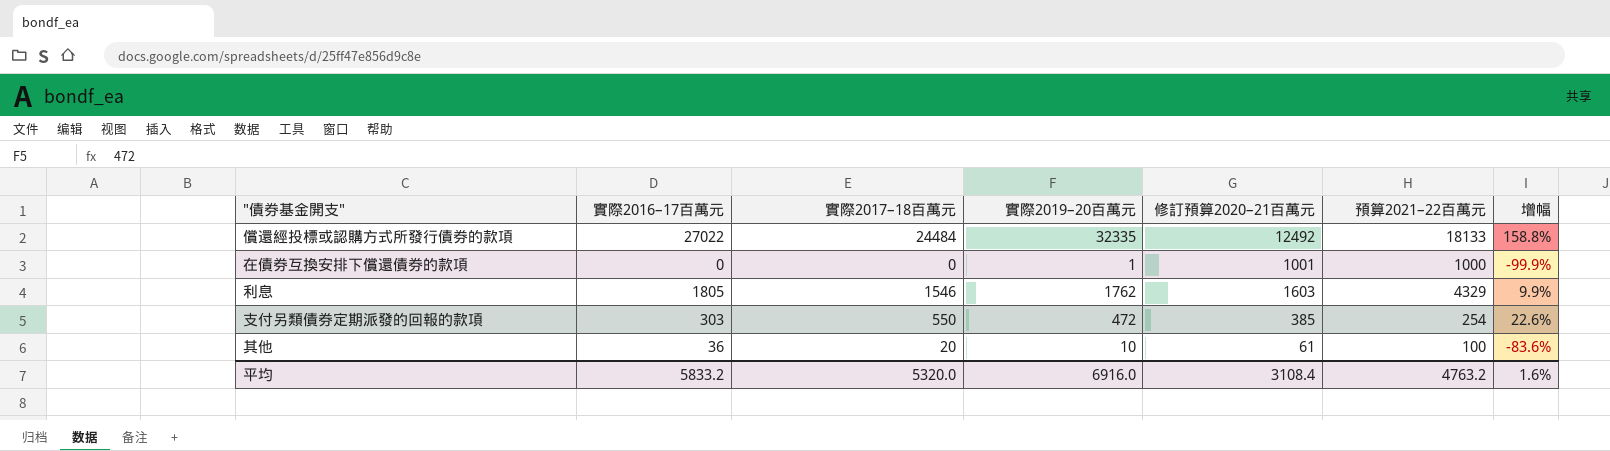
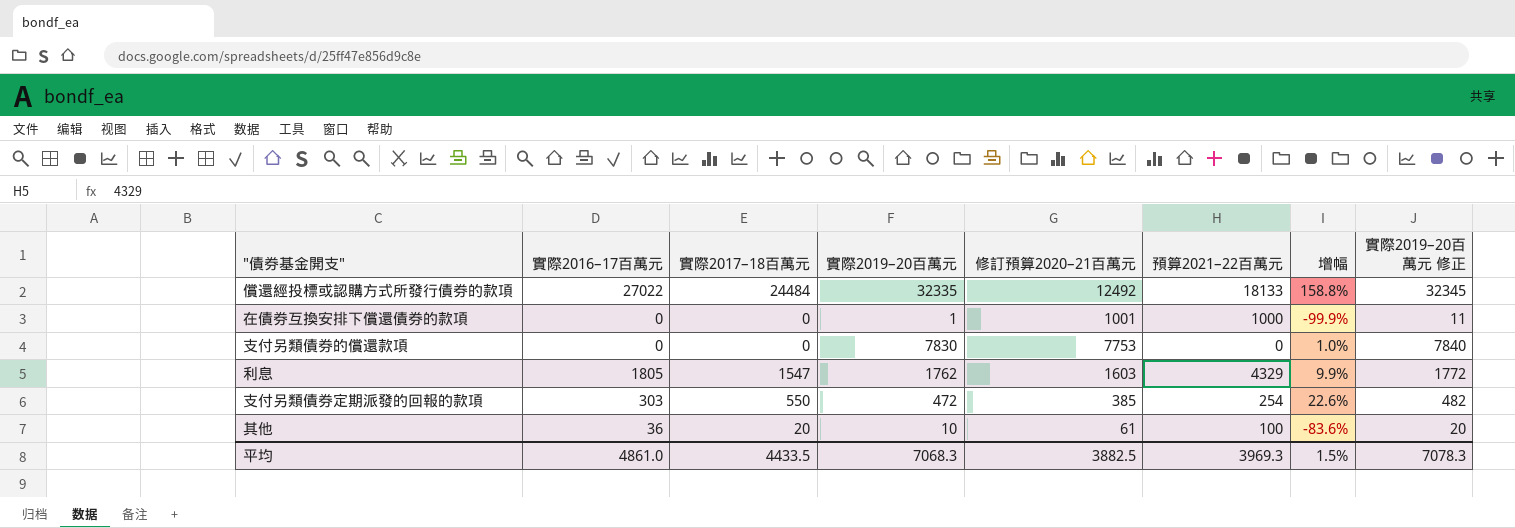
column 實際2019–20百萬元 修正 | formula: none -> [實際2019–20百萬元] + 10
row 支付另類債券的償還款項: none -> 0 | 0 | 7830 | 7753 | 0 | 1.0% | 7840
利息 | 實際2017–18百萬元: 1546 -> 1547
平均 | 實際2016–17百萬元: 5833.2 -> 4861.0
平均 | 實際2017–18百萬元: 5320.0 -> 4433.5
平均 | 實際2019–20百萬元: 6916.0 -> 7068.3
平均 | 修訂預算2020–21百萬元: 3108.4 -> 3882.5
平均 | 預算2021–22百萬元: 4763.2 -> 3969.3
平均 | 增幅: 1.6% -> 1.5%

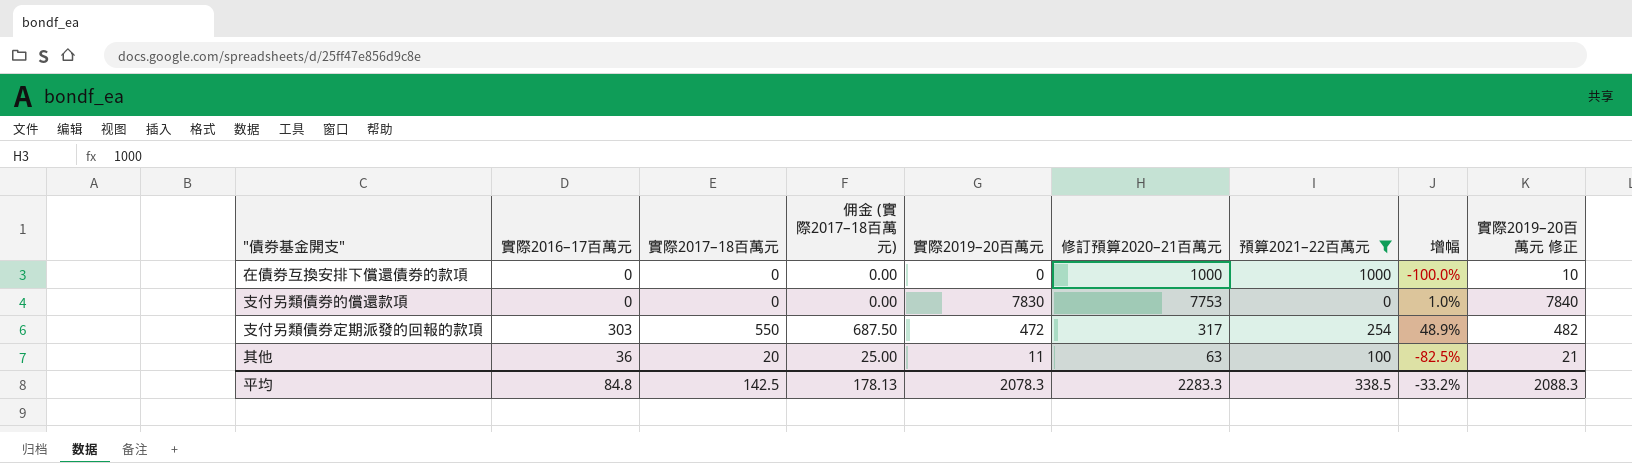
filter: none -> 預算2021–22百萬元 <= 1000
column 佣金 (實際2017–18百萬元) | formula: none -> [實際2017–18百萬元] * 1.25
在債券互換安排下償還債券的款項 | 實際2019–20百萬元: 1 -> 0
在債券互換安排下償還債券的款項 | 修訂預算2020–21百萬元: 1001 -> 1000
在債券互換安排下償還債券的款項 | 增幅: -99.9% -> -100.0%
在債券互換安排下償還債券的款項 | 實際2019–20百萬元 修正: 11 -> 10
支付另類債券定期派發的回報的款項 | 修訂預算2020–21百萬元: 385 -> 317
支付另類債券定期派發的回報的款項 | 增幅: 22.6% -> 48.9%
其他 | 實際2019–20百萬元: 10 -> 11
其他 | 修訂預算2020–21百萬元: 61 -> 63
其他 | 增幅: -83.6% -> -82.5%
其他 | 實際2019–20百萬元 修正: 20 -> 21
平均 | 實際2016–17百萬元: 4861.0 -> 84.8
平均 | 實際2017–18百萬元: 4433.5 -> 142.5
平均 | 實際2019–20百萬元: 7068.3 -> 2078.3
平均 | 修訂預算2020–21百萬元: 3882.5 -> 2283.3
平均 | 預算2021–22百萬元: 3969.3 -> 338.5
平均 | 增幅: 1.5% -> -33.2%
平均 | 實際2019–20百萬元 修正: 7078.3 -> 2088.3

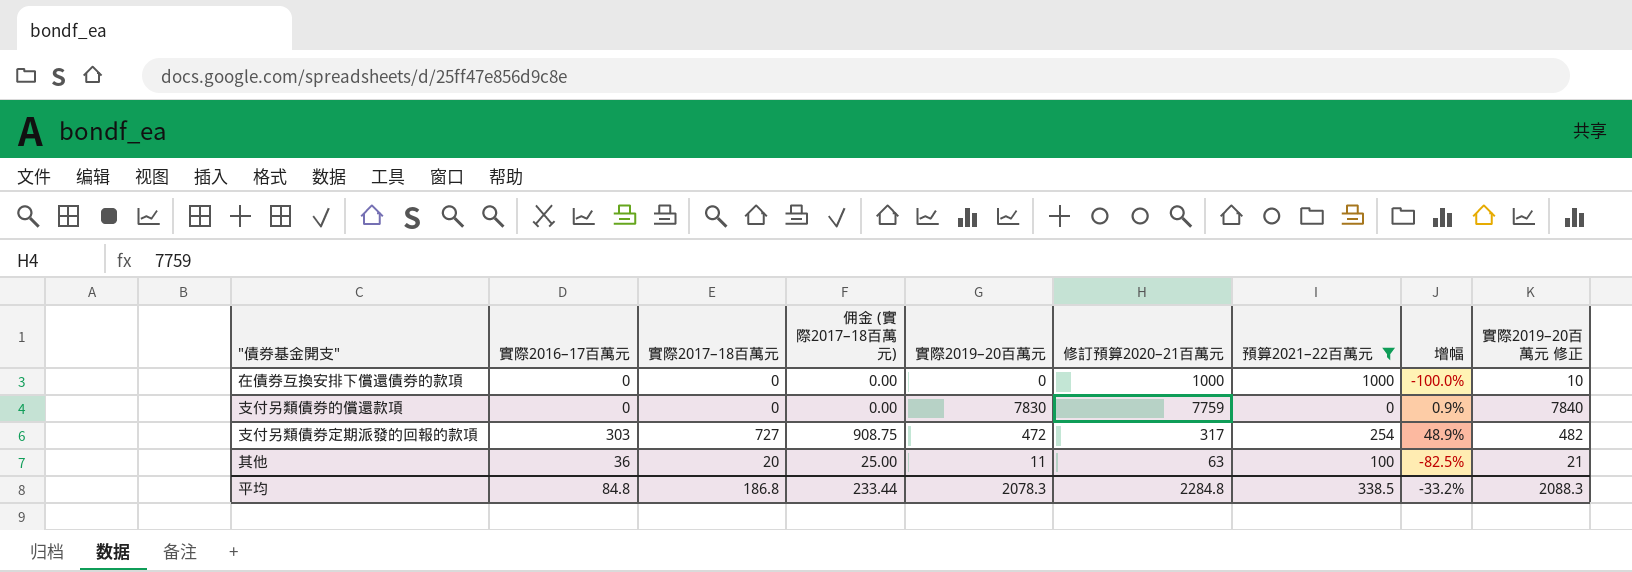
支付另類債券的償還款項 | 修訂預算2020–21百萬元: 7753 -> 7759
支付另類債券的償還款項 | 增幅: 1.0% -> 0.9%
支付另類債券定期派發的回報的款項 | 實際2017–18百萬元: 550 -> 727
支付另類債券定期派發的回報的款項 | 佣金 (實際2017–18百萬元): 687.50 -> 908.75
平均 | 實際2017–18百萬元: 142.5 -> 186.8
平均 | 佣金 (實際2017–18百萬元): 178.13 -> 233.44
平均 | 修訂預算2020–21百萬元: 2283.3 -> 2284.8

